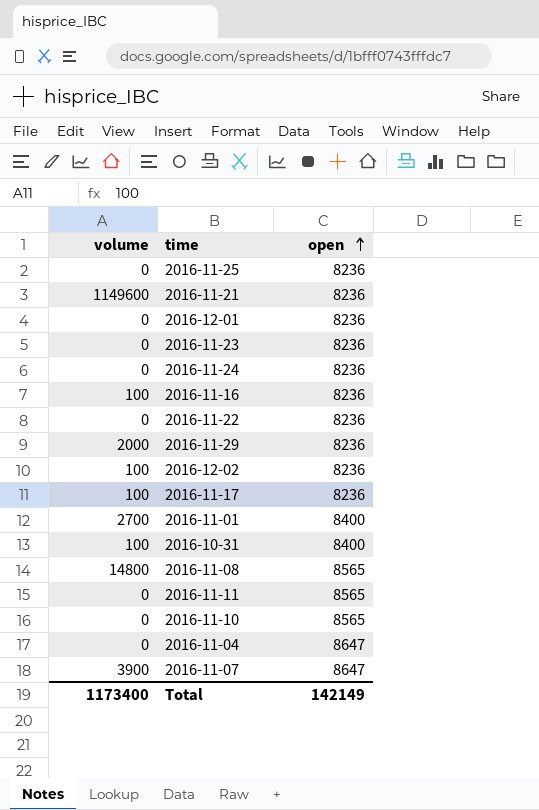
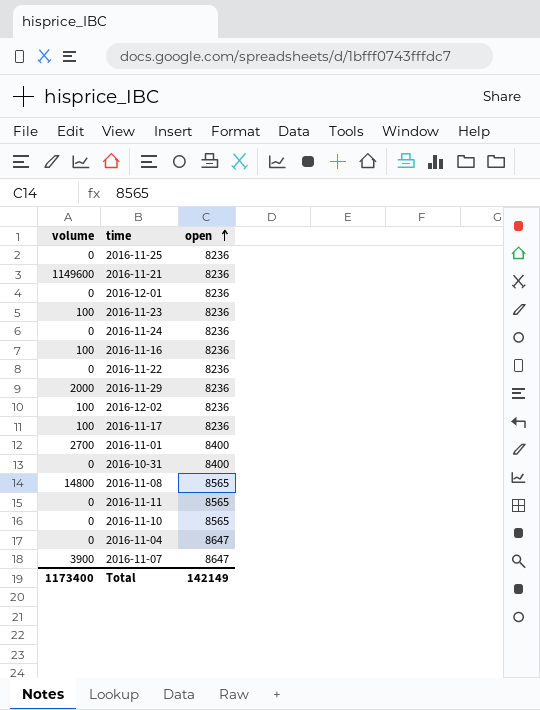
2016-11-23 | volume: 0 -> 100
2016-10-31 | volume: 100 -> 0

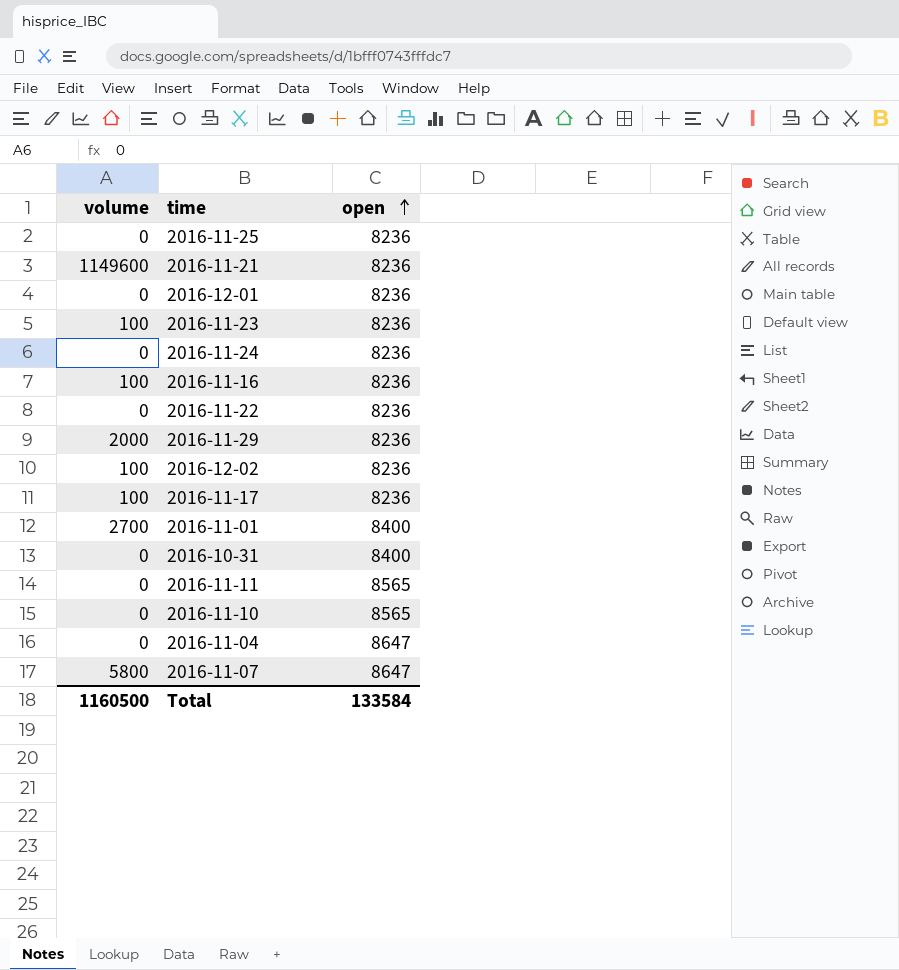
row 2016-11-08: 14800 | 8565 -> none
2016-11-07 | volume: 3900 -> 5800
Total | volume: 1173400 -> 1160500
Total | open: 142149 -> 133584

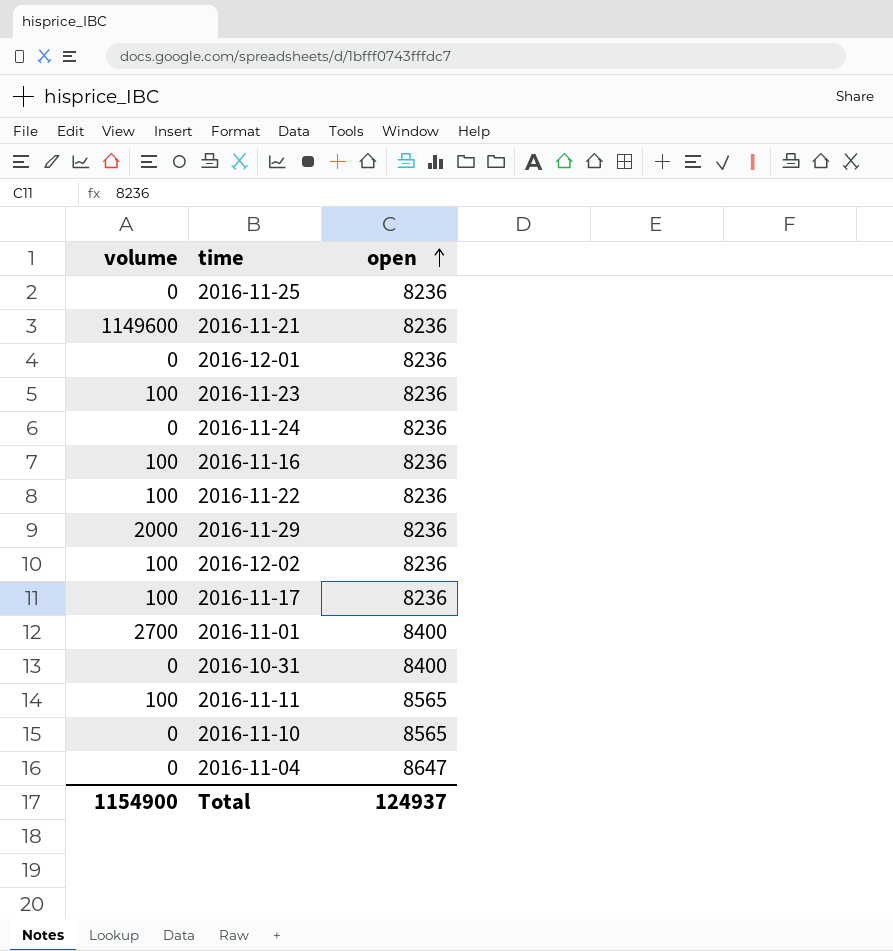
row 2016-11-07: 5800 | 8647 -> none
2016-11-22 | volume: 0 -> 100
2016-11-11 | volume: 0 -> 100
Total | volume: 1160500 -> 1154900
Total | open: 133584 -> 124937

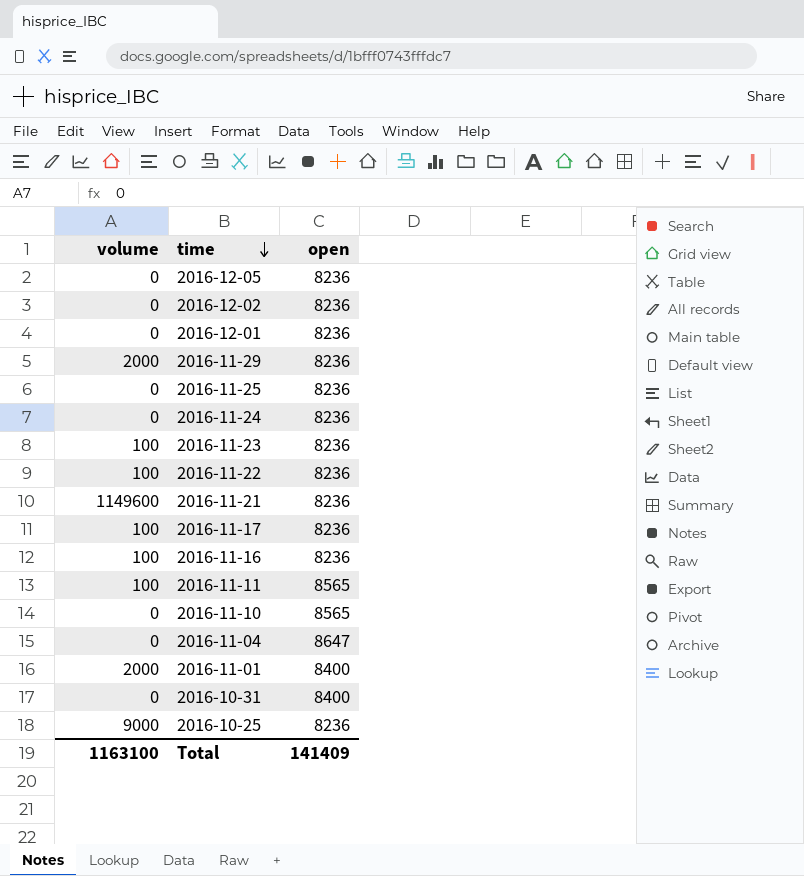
row order: open ascending -> time descending
row 2016-12-05: none -> 0 | 8236
2016-12-02 | volume: 100 -> 0
2016-11-01 | volume: 2700 -> 2000
row 2016-10-25: none -> 9000 | 8236
Total | volume: 1154900 -> 1163100
Total | open: 124937 -> 141409

